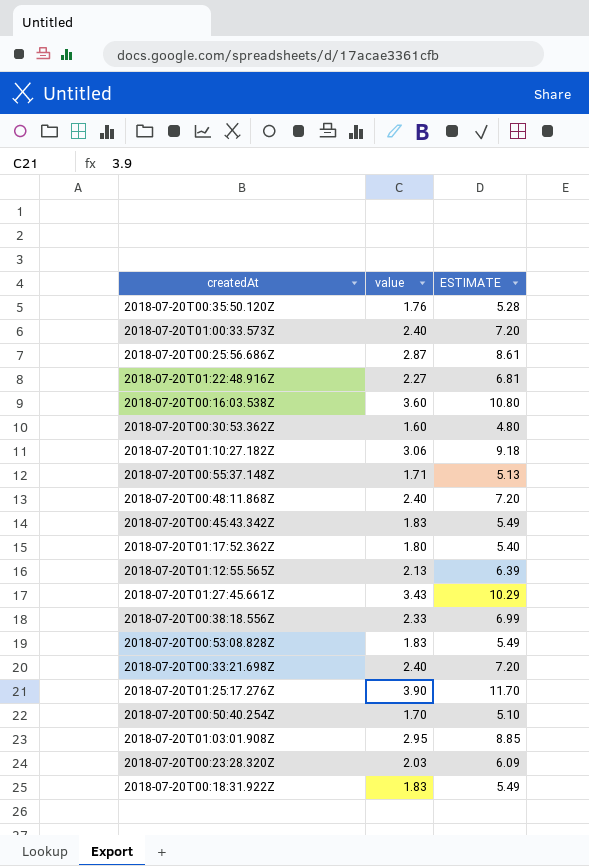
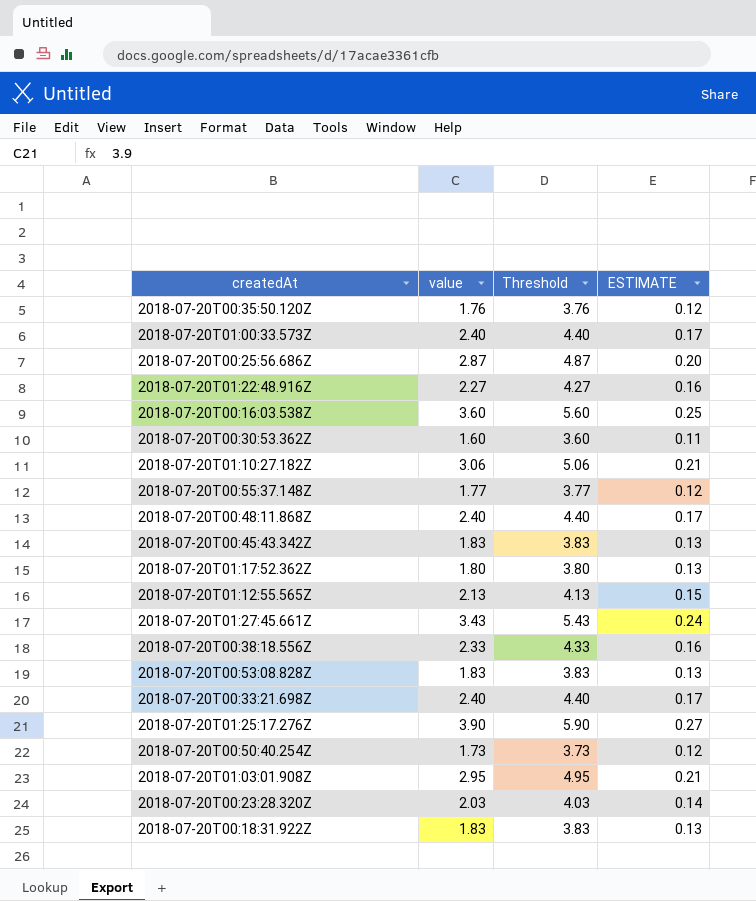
column Threshold | formula: none -> [value] + 2
column ESTIMATE | formula: [value] * 3 -> [value] * 0.07
2018-07-20T00:55:37.148Z | value: 1.71 -> 1.77
2018-07-20T00:50:40.254Z | value: 1.70 -> 1.73

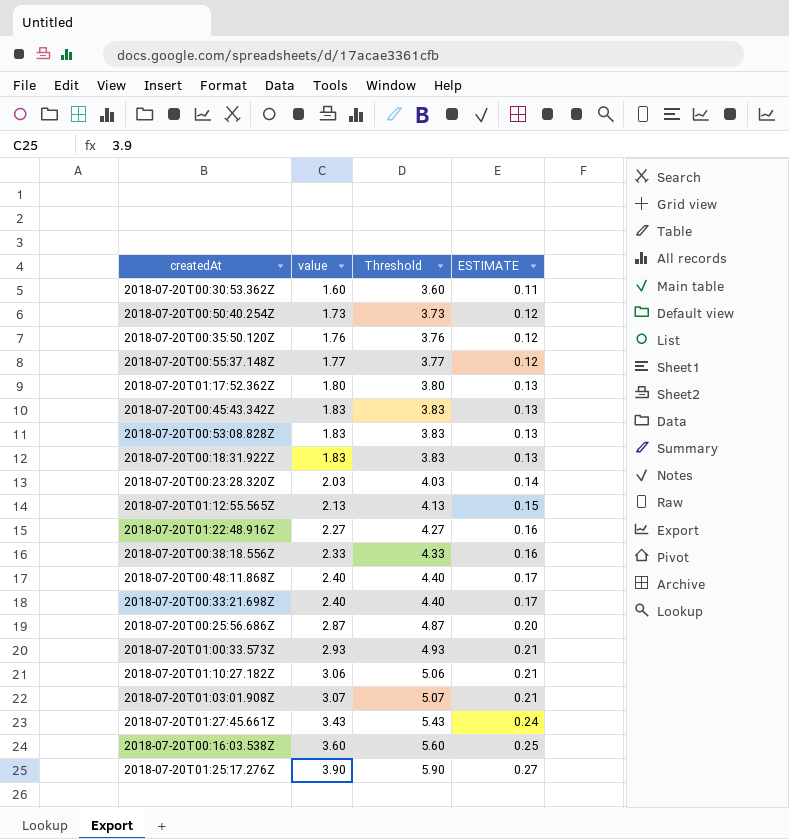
row order: none -> value ascending
2018-07-20T01:00:33.573Z | value: 2.40 -> 2.93
2018-07-20T01:00:33.573Z | Threshold: 4.40 -> 4.93
2018-07-20T01:00:33.573Z | ESTIMATE: 0.17 -> 0.21
2018-07-20T01:03:01.908Z | value: 2.95 -> 3.07
2018-07-20T01:03:01.908Z | Threshold: 4.95 -> 5.07

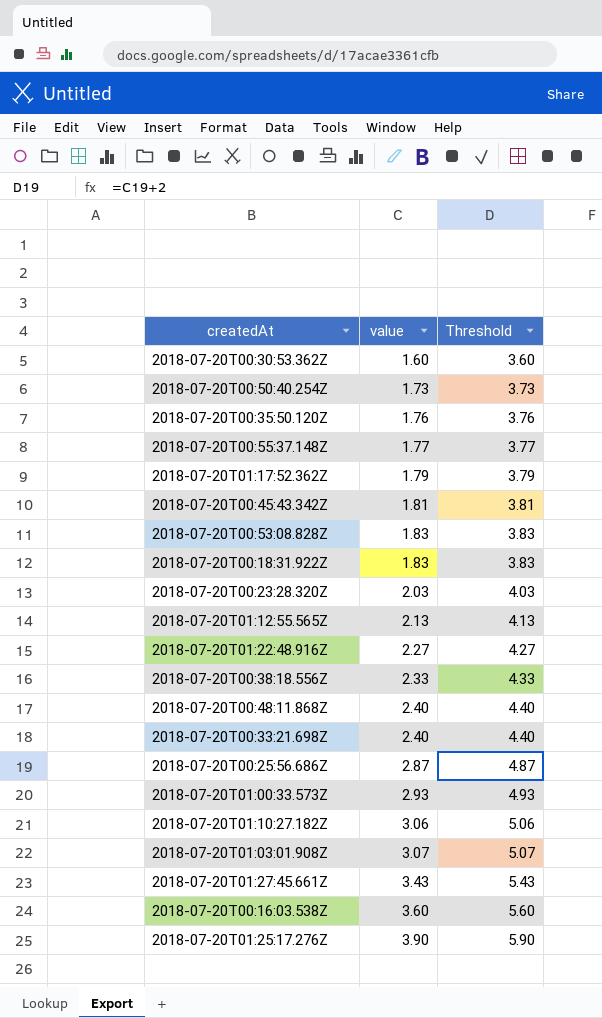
column ESTIMATE | formula: [value] * 0.07 -> none
2018-07-20T01:17:52.362Z | value: 1.80 -> 1.79
2018-07-20T01:17:52.362Z | Threshold: 3.80 -> 3.79
2018-07-20T00:45:43.342Z | value: 1.83 -> 1.81
2018-07-20T00:45:43.342Z | Threshold: 3.83 -> 3.81

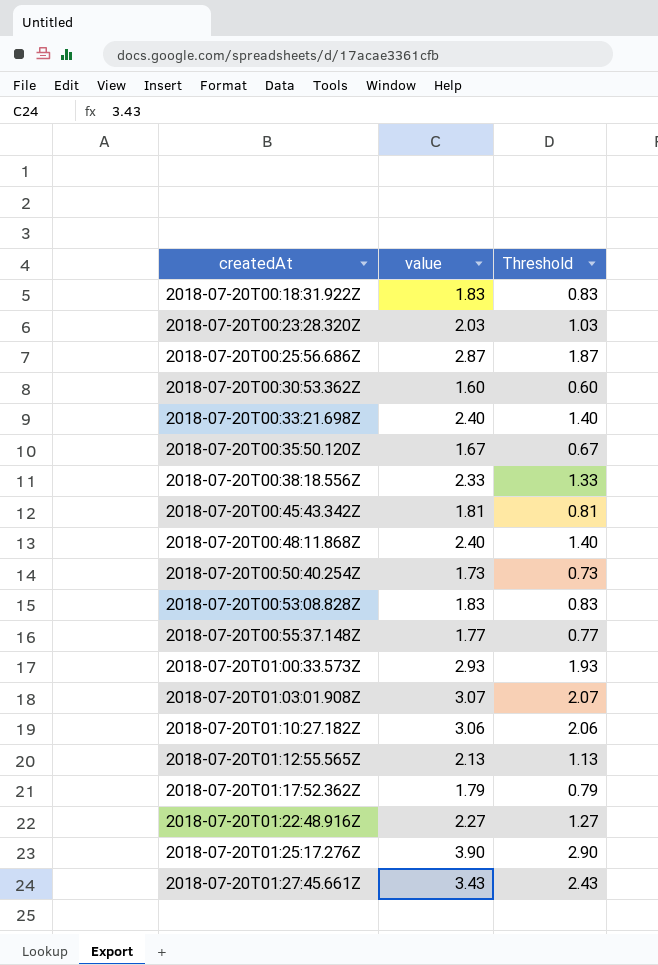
row order: value ascending -> createdAt ascending
column Threshold | formula: [value] + 2 -> [value] - 1
row 2018-07-20T00:16:03.538Z: 3.60 | 5.60 -> none
2018-07-20T00:35:50.120Z | value: 1.76 -> 1.67

